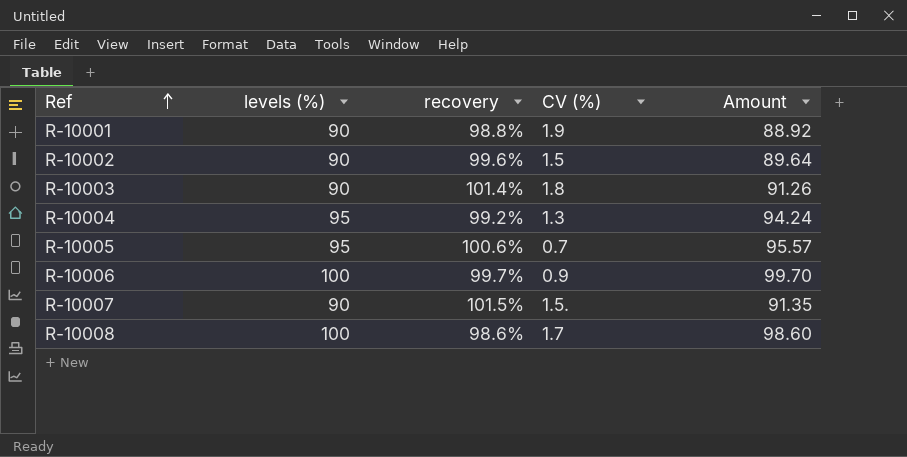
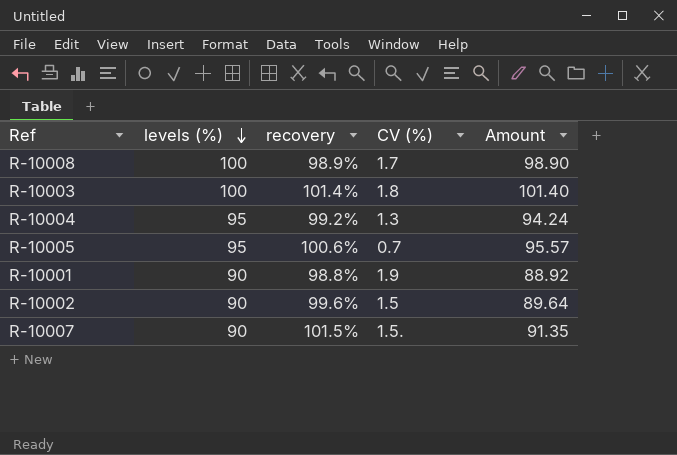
row order: Ref ascending -> levels (%) descending
row R-10006: 100 | 99.7% | 0.9 | 99.70 -> none
R-10008 | recovery: 98.6% -> 98.9%
R-10008 | Amount: 98.60 -> 98.90
R-10003 | levels (%): 90 -> 100
R-10003 | Amount: 91.26 -> 101.40

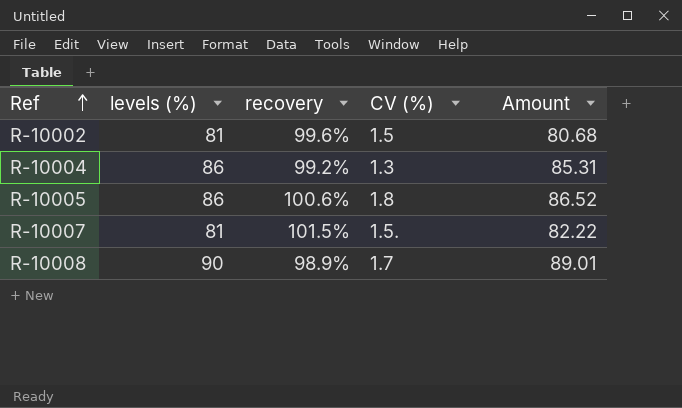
row order: levels (%) descending -> Ref ascending
row R-10003: 100 | 101.4% | 1.8 | 101.40 -> none
row R-10001: 90 | 98.8% | 1.9 | 88.92 -> none
R-10002 | levels (%): 90 -> 81
R-10002 | Amount: 89.64 -> 80.68
R-10004 | levels (%): 95 -> 86
R-10004 | Amount: 94.24 -> 85.31
R-10005 | levels (%): 95 -> 86
R-10005 | CV (%): 0.7 -> 1.8
R-10005 | Amount: 95.57 -> 86.52
R-10007 | levels (%): 90 -> 81
R-10007 | Amount: 91.35 -> 82.22
R-10008 | levels (%): 100 -> 90
R-10008 | Amount: 98.90 -> 89.01

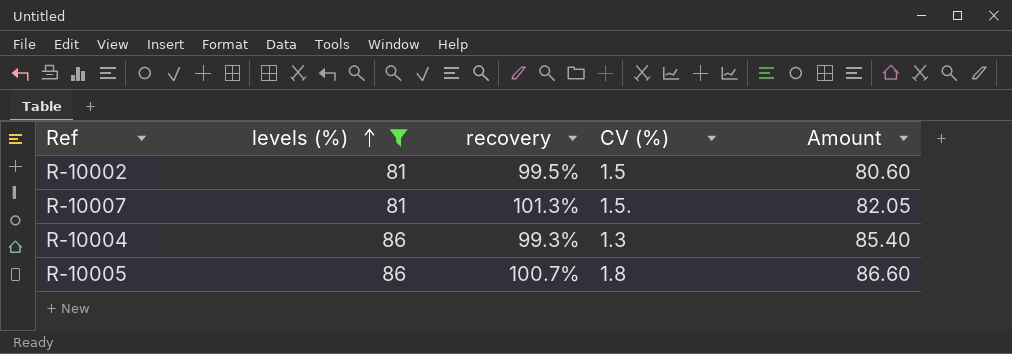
filter: none -> levels (%) != 90
row order: Ref ascending -> levels (%) ascending
R-10002 | recovery: 99.6% -> 99.5%
R-10002 | Amount: 80.68 -> 80.60
R-10007 | recovery: 101.5% -> 101.3%
R-10007 | Amount: 82.22 -> 82.05
R-10004 | recovery: 99.2% -> 99.3%
R-10004 | Amount: 85.31 -> 85.40
R-10005 | recovery: 100.6% -> 100.7%
R-10005 | Amount: 86.52 -> 86.60

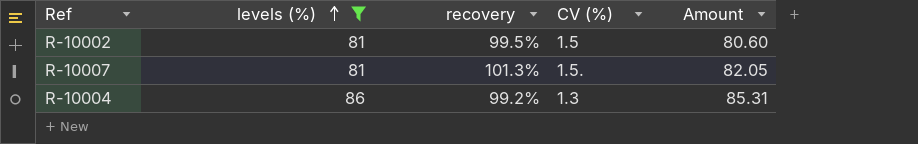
row R-10005: 86 | 100.7% | 1.8 | 86.60 -> none
R-10004 | recovery: 99.3% -> 99.2%
R-10004 | Amount: 85.40 -> 85.31

